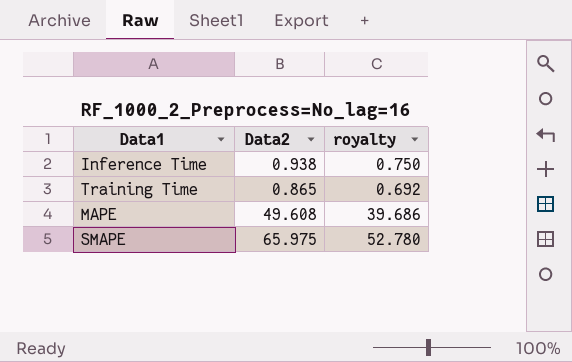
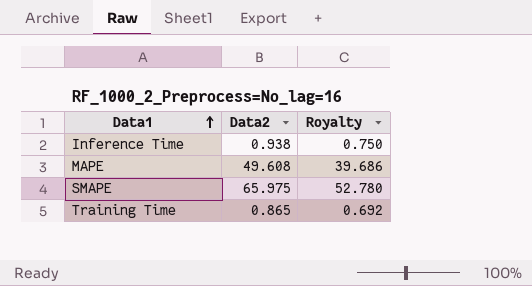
row order: none -> Data1 ascending
column name: royalty -> Royalty

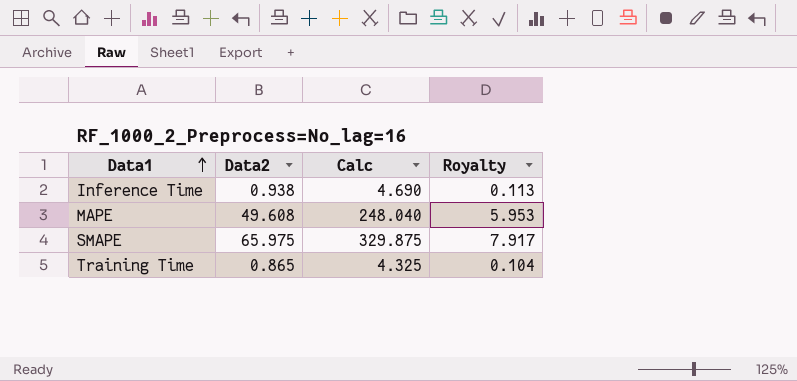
column Calc | formula: none -> [Data2] * 5
column Royalty | formula: [Data2] * 0.8 -> [Data2] * 0.12

